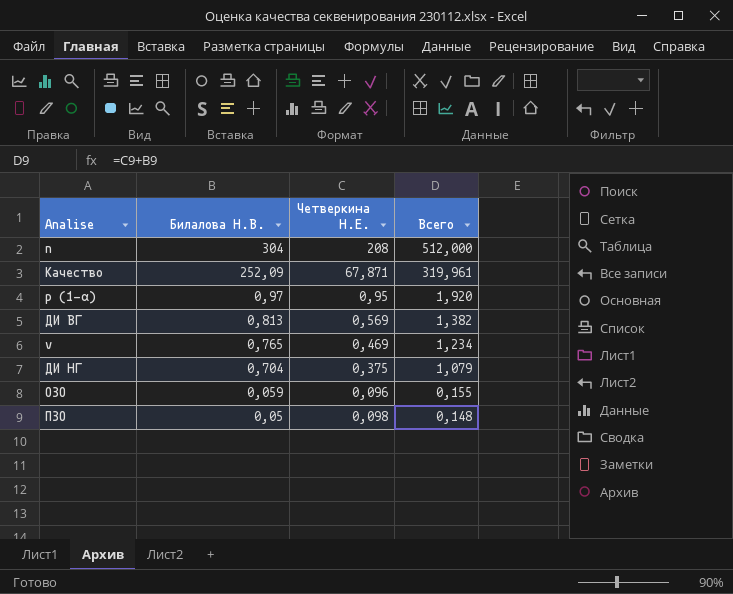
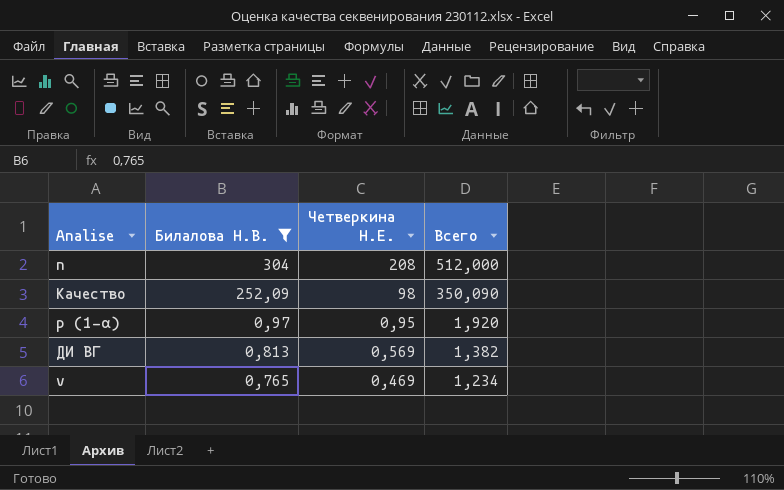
filter: none -> Билалова Н.В. >= 0,765
Качество | Четверкина Н.Е.: 67,871 -> 98
Качество | Всего: 319,961 -> 350,090

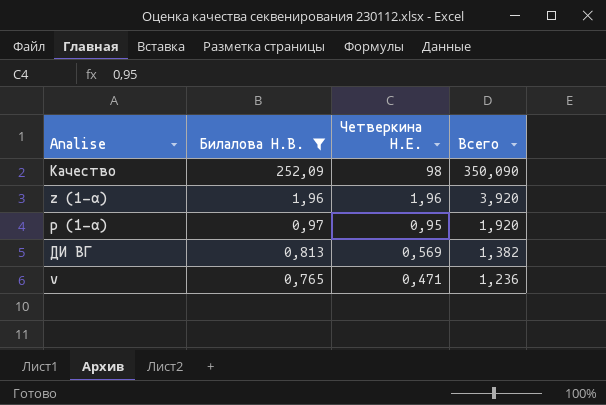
row n: 304 | 208 | 512,000 -> none
row z (1-α): none -> 1,96 | 1,96 | 3,920
v | Четверкина Н.Е.: 0,469 -> 0,471
v | Всего: 1,234 -> 1,236

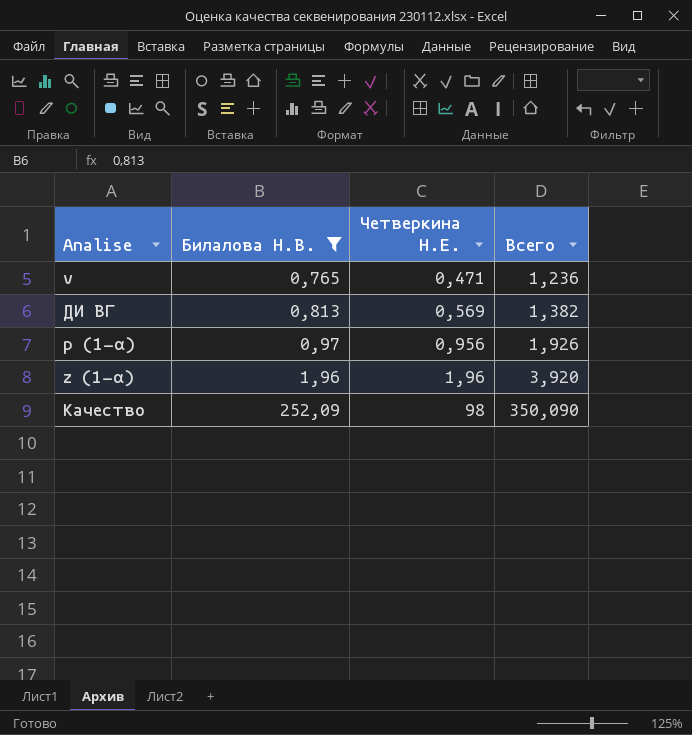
row order: Билалова Н.В. descending -> Билалова Н.В. ascending
p (1-α) | Четверкина Н.Е.: 0,95 -> 0,956
p (1-α) | Всего: 1,920 -> 1,926

